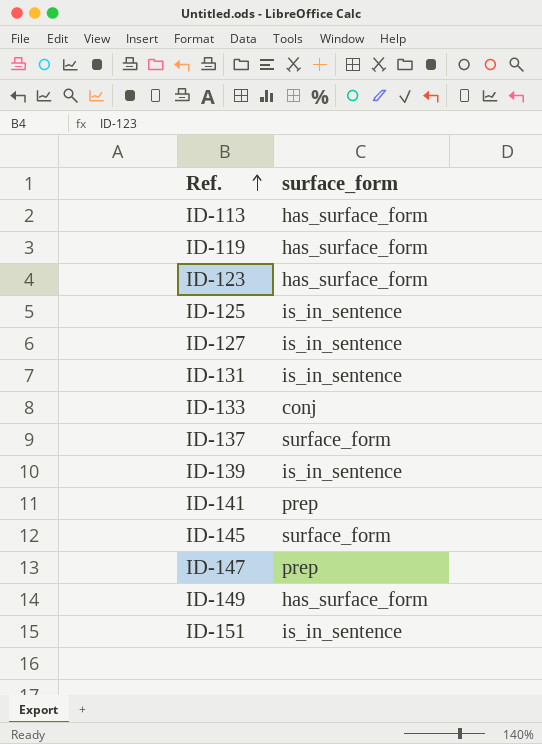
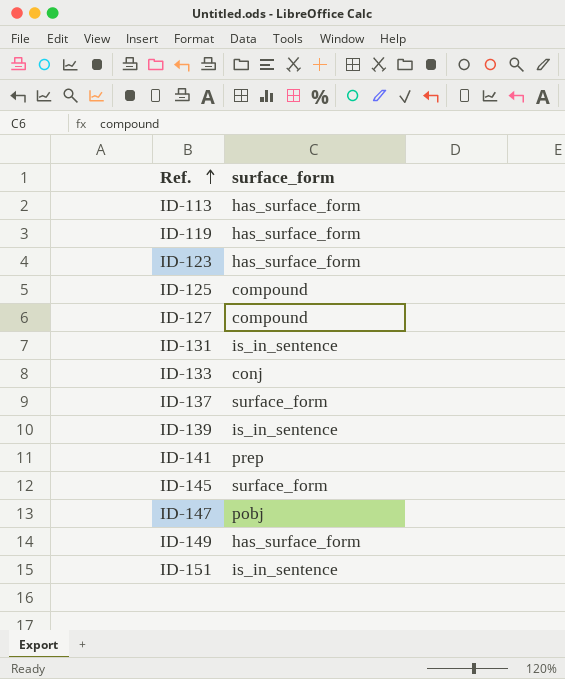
ID-125 | surface_form: is_in_sentence -> compound
ID-127 | surface_form: is_in_sentence -> compound
ID-147 | surface_form: prep -> pobj

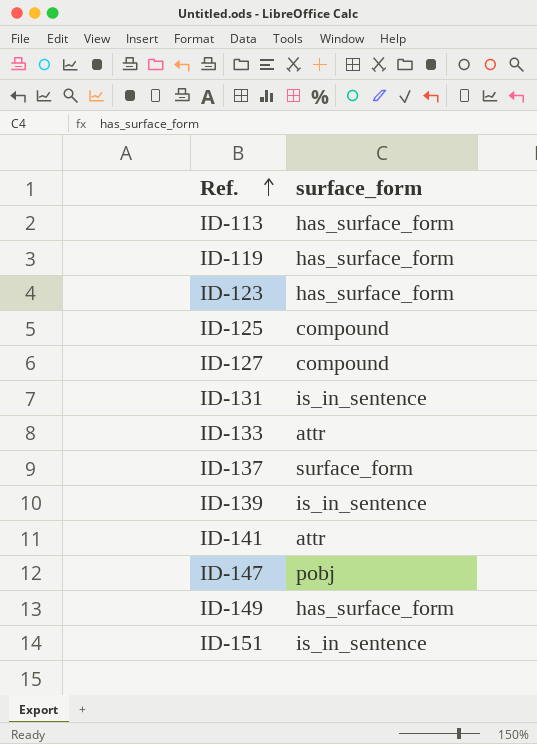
row ID-145: surface_form -> none
ID-133 | surface_form: conj -> attr
ID-141 | surface_form: prep -> attr

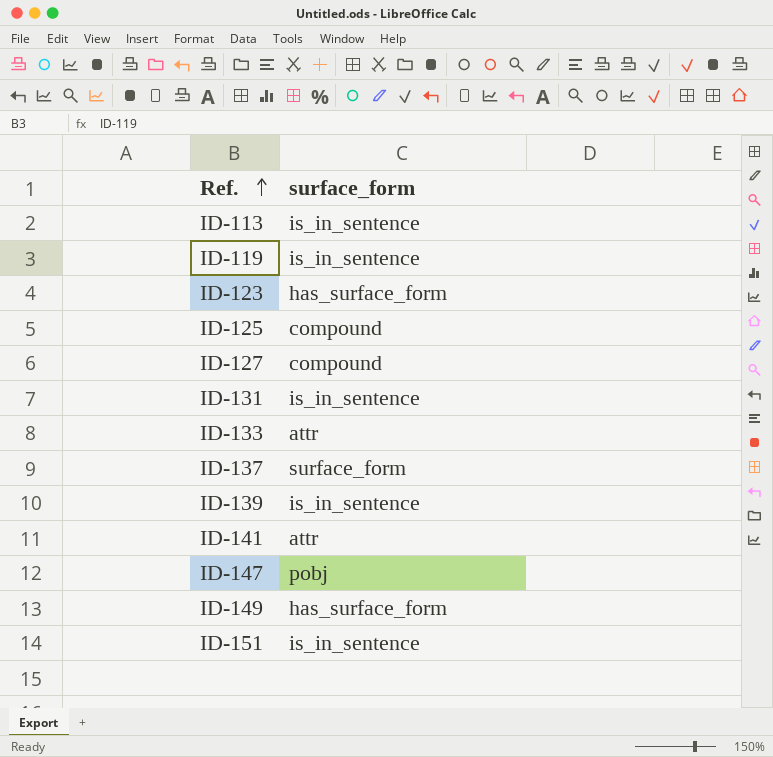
ID-113 | surface_form: has_surface_form -> is_in_sentence
ID-119 | surface_form: has_surface_form -> is_in_sentence

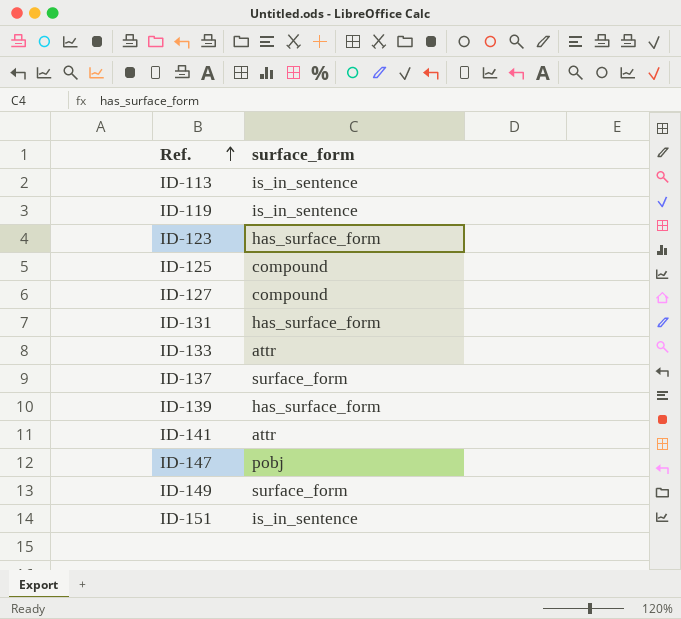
ID-131 | surface_form: is_in_sentence -> has_surface_form
ID-139 | surface_form: is_in_sentence -> has_surface_form
ID-149 | surface_form: has_surface_form -> surface_form

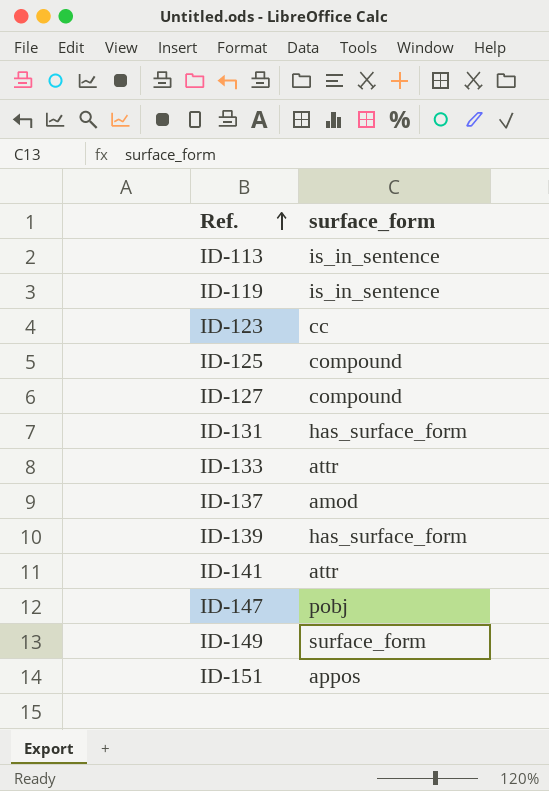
ID-123 | surface_form: has_surface_form -> cc
ID-137 | surface_form: surface_form -> amod
ID-151 | surface_form: is_in_sentence -> appos

